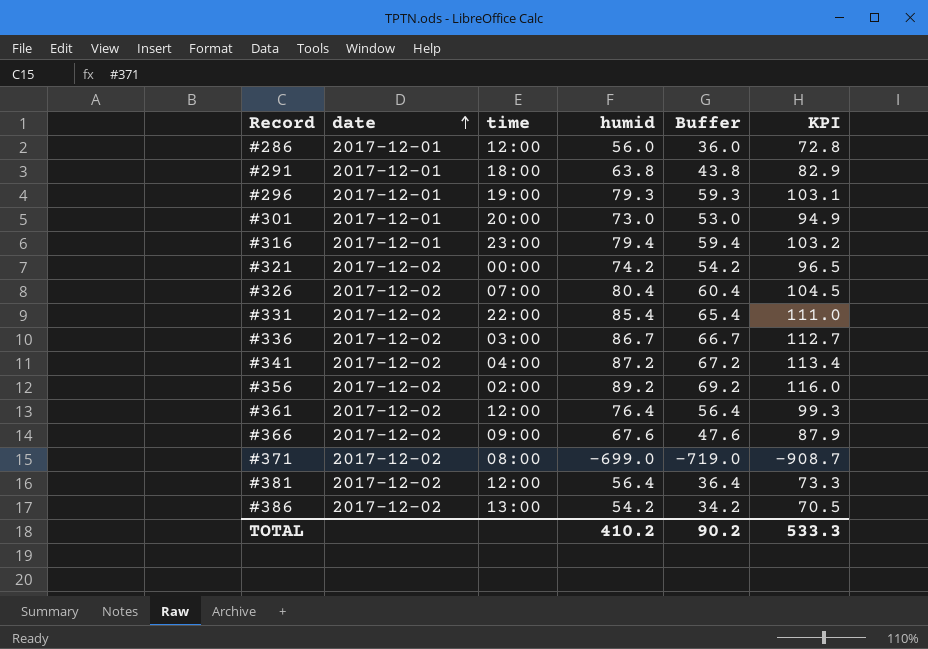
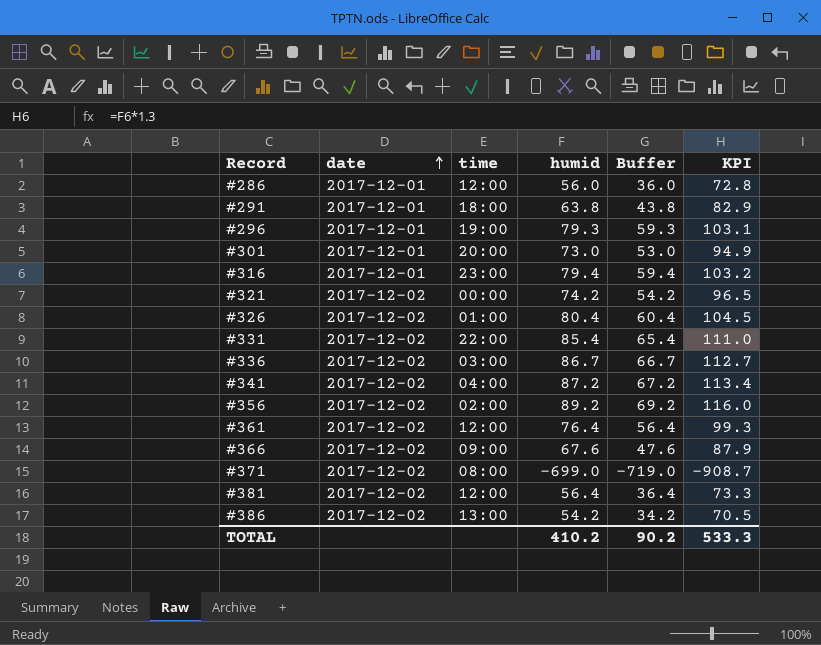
#326 | time: 07:00 -> 01:00

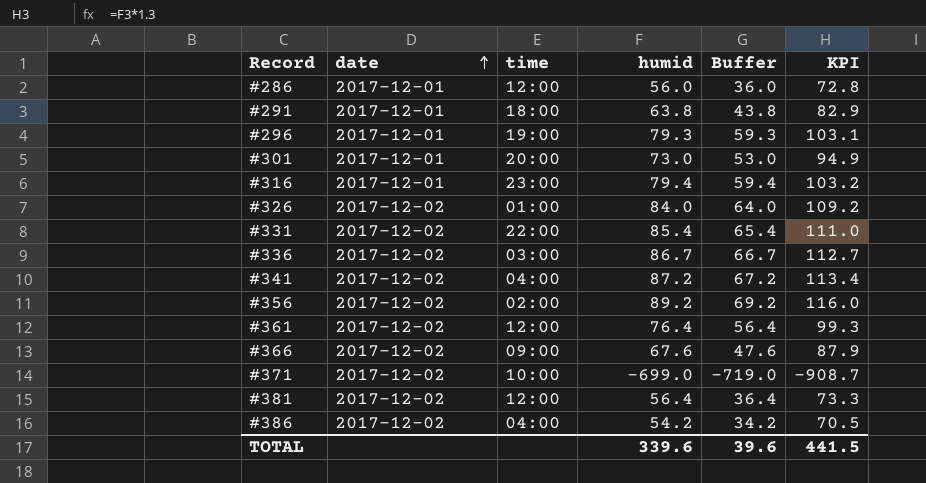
row #321: 2017-12-02 | 00:00 | 74.2 | 54.2 | 96.5 -> none
#326 | humid: 80.4 -> 84.0
#326 | Buffer: 60.4 -> 64.0
#326 | KPI: 104.5 -> 109.2
#371 | time: 08:00 -> 10:00
#386 | time: 13:00 -> 04:00
TOTAL | humid: 410.2 -> 339.6
TOTAL | Buffer: 90.2 -> 39.6
TOTAL | KPI: 533.3 -> 441.5

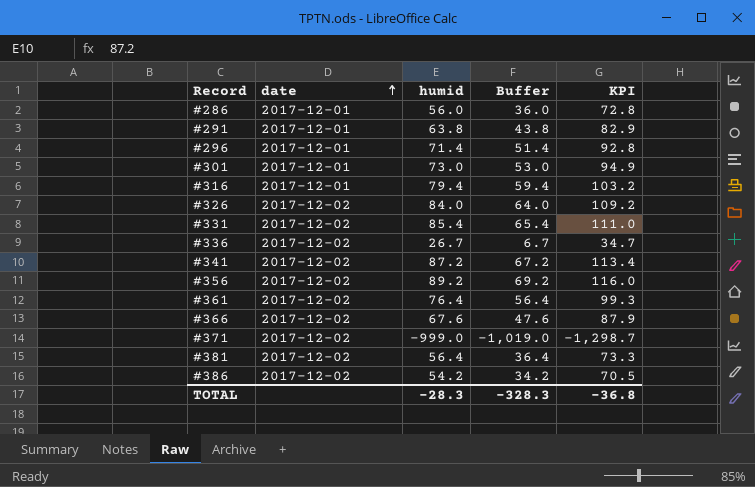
column time | position: 3 -> none
#296 | humid: 79.3 -> 71.4
#296 | Buffer: 59.3 -> 51.4
#296 | KPI: 103.1 -> 92.8
#336 | humid: 86.7 -> 26.7
#336 | Buffer: 66.7 -> 6.7
#336 | KPI: 112.7 -> 34.7
#371 | humid: -699.0 -> -999.0
#371 | Buffer: -719.0 -> -1,019.0
#371 | KPI: -908.7 -> -1,298.7
TOTAL | humid: 339.6 -> -28.3
TOTAL | Buffer: 39.6 -> -328.3
TOTAL | KPI: 441.5 -> -36.8

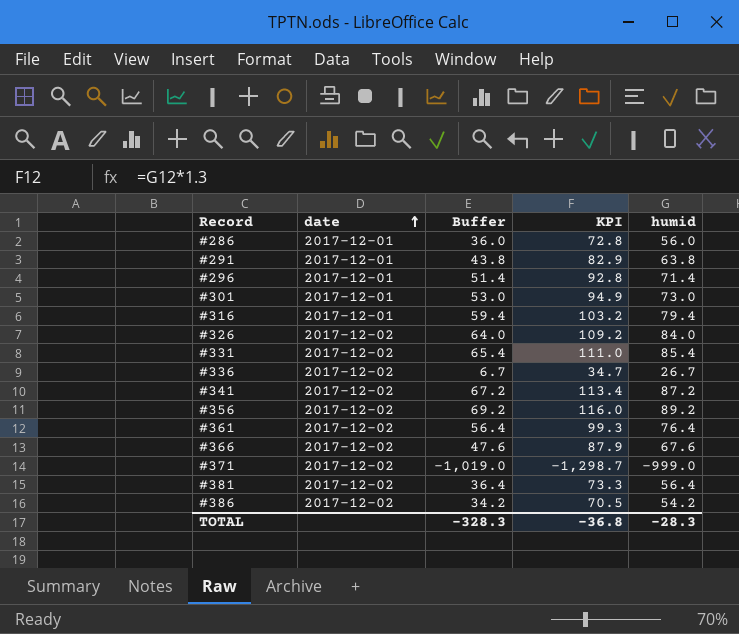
column humid | position: 3 -> 5

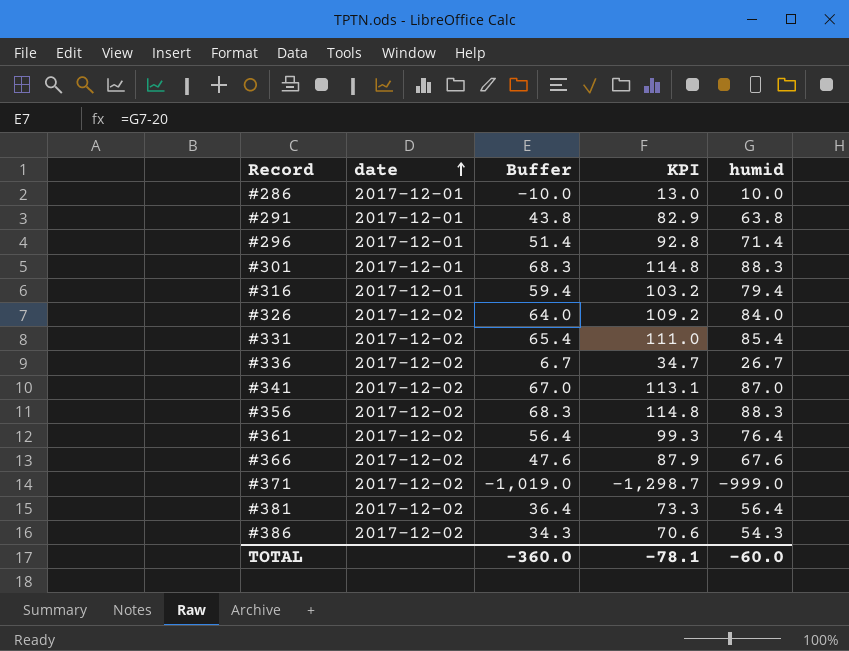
#286 | Buffer: 36.0 -> -10.0
#286 | KPI: 72.8 -> 13.0
#286 | humid: 56.0 -> 10.0
#301 | Buffer: 53.0 -> 68.3
#301 | KPI: 94.9 -> 114.8
#301 | humid: 73.0 -> 88.3
#341 | Buffer: 67.2 -> 67.0
#341 | KPI: 113.4 -> 113.1
#341 | humid: 87.2 -> 87.0
#356 | Buffer: 69.2 -> 68.3
#356 | KPI: 116.0 -> 114.8
#356 | humid: 89.2 -> 88.3
#386 | Buffer: 34.2 -> 34.3
#386 | KPI: 70.5 -> 70.6
#386 | humid: 54.2 -> 54.3
TOTAL | Buffer: -328.3 -> -360.0
TOTAL | KPI: -36.8 -> -78.1
TOTAL | humid: -28.3 -> -60.0

